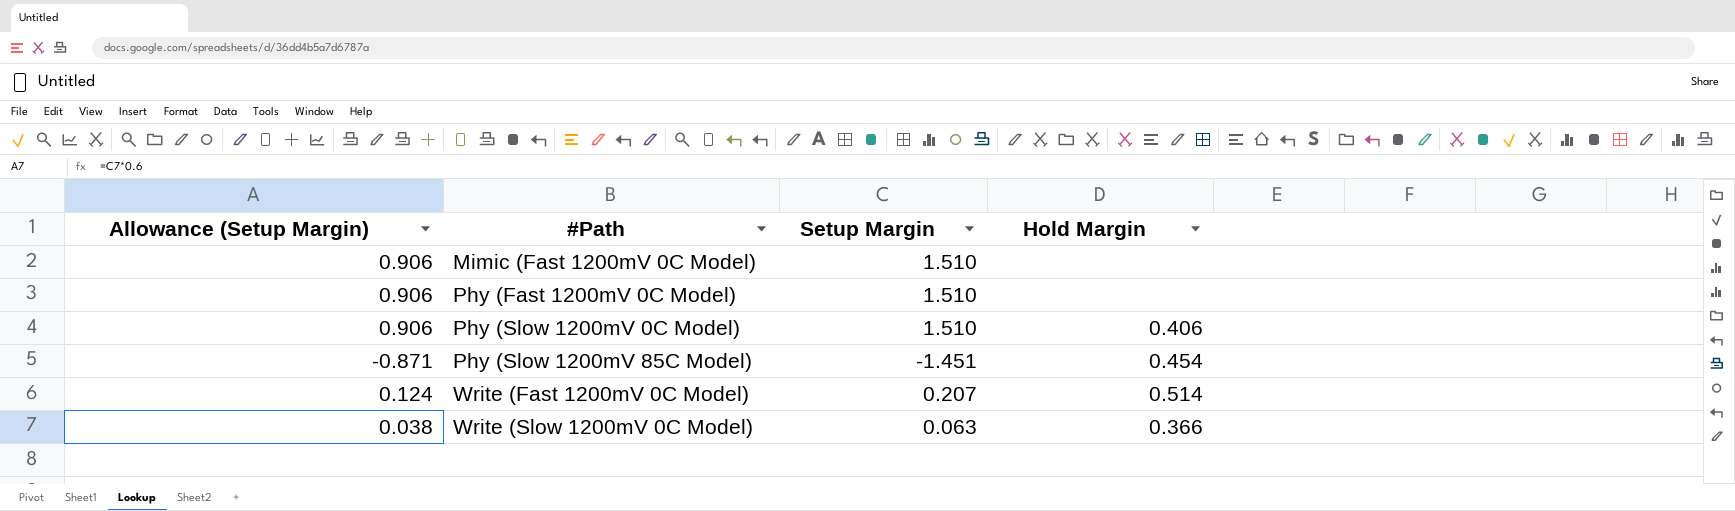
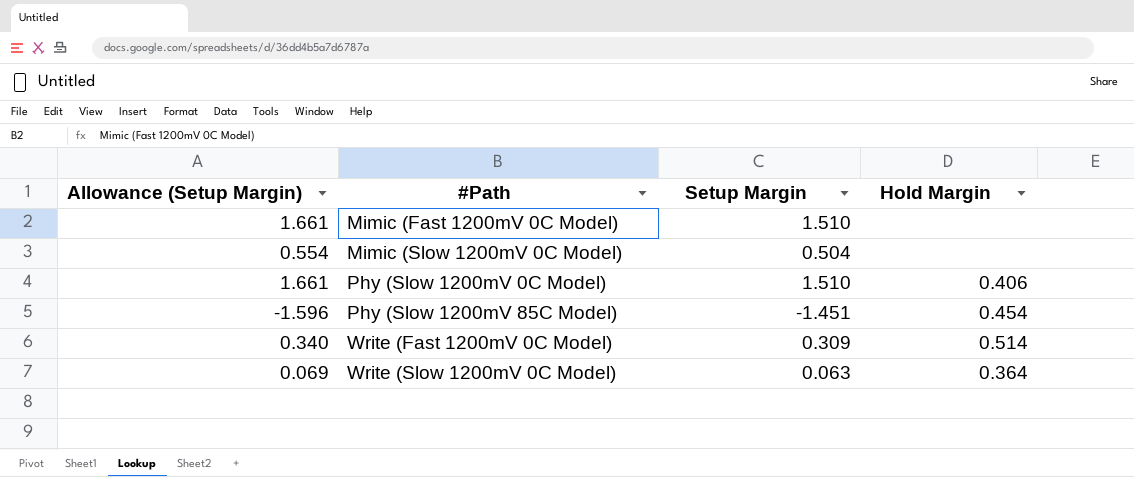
column Allowance (Setup Margin) | formula: [Setup Margin] * 0.6 -> [Setup Margin] * 1.1
row Phy (Fast 1200mV 0C Model): 0.906 | 1.510 | none -> none
row Mimic (Slow 1200mV 0C Model): none -> 0.554 | 0.504 | none
Write (Fast 1200mV 0C Model) | Setup Margin: 0.207 -> 0.309
Write (Slow 1200mV 0C Model) | Hold Margin: 0.366 -> 0.364

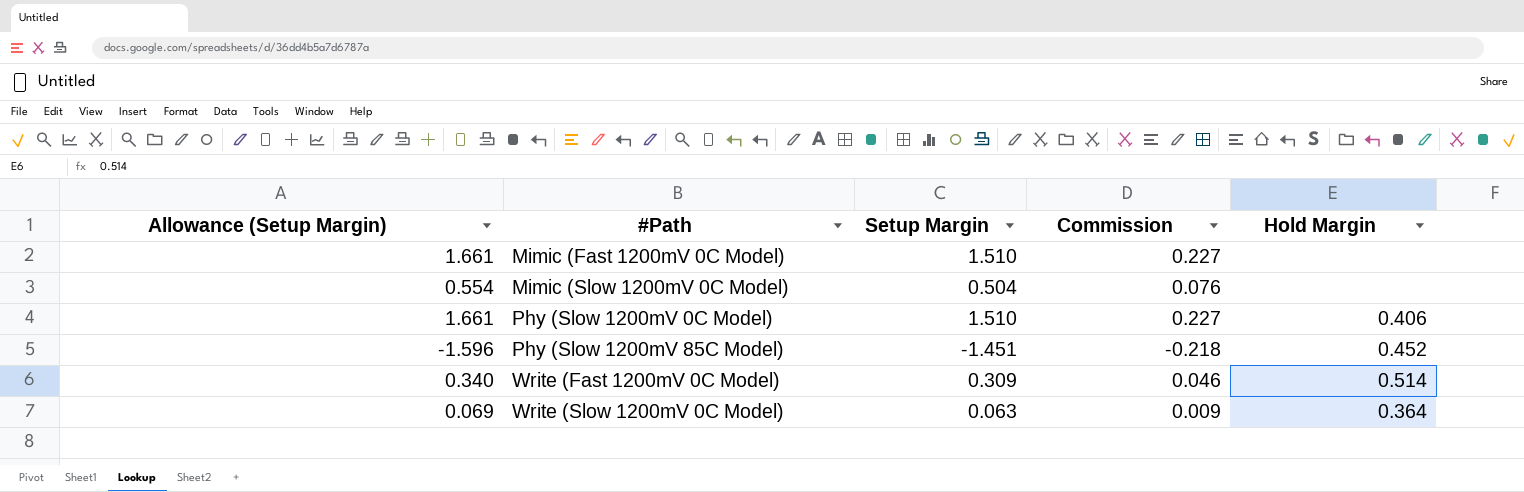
column Commission | formula: none -> [Setup Margin] * 0.15
Phy (Slow 1200mV 85C Model) | Hold Margin: 0.454 -> 0.452

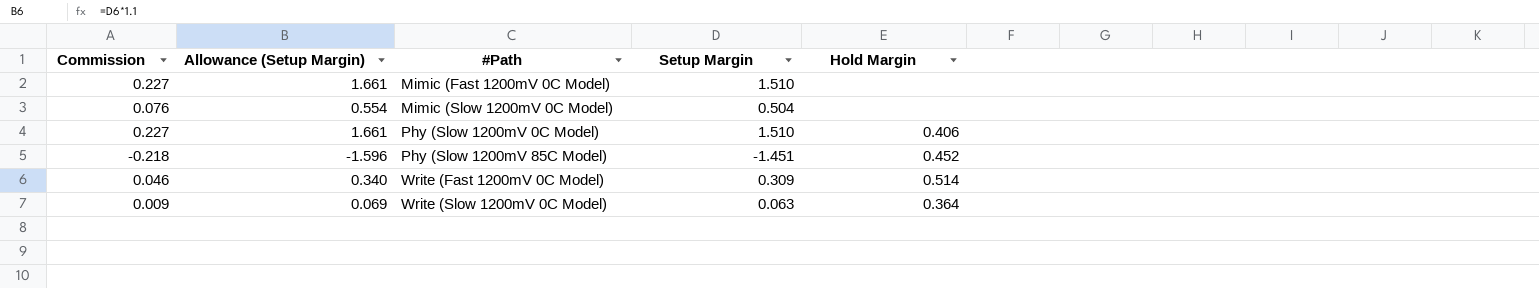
column Commission | position: 4 -> 1

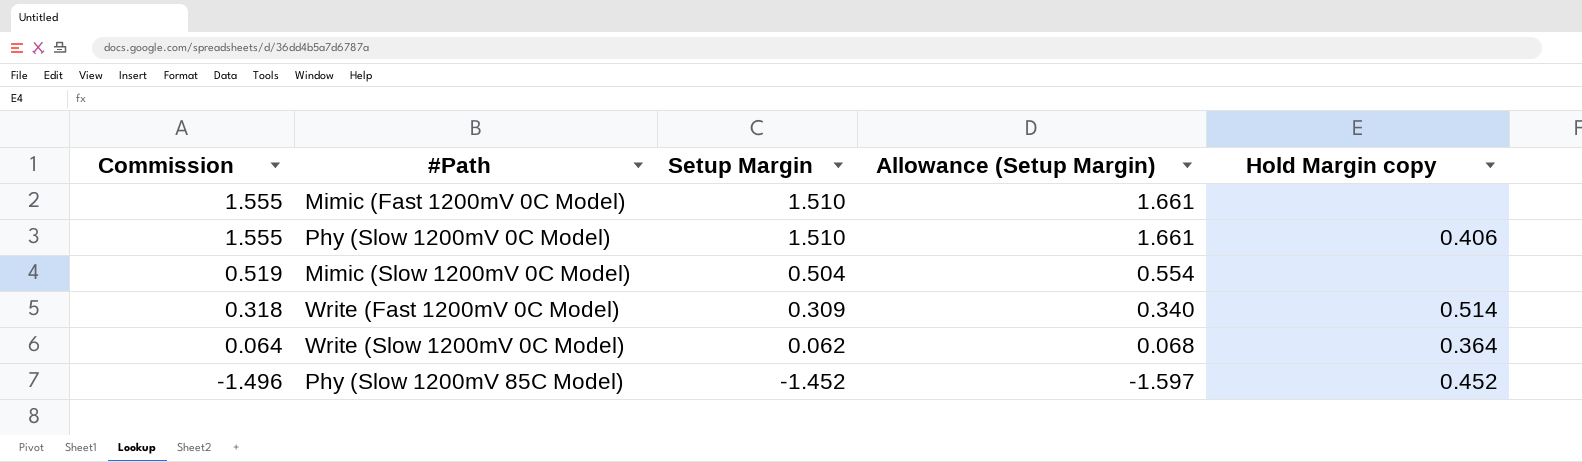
row order: #Path ascending -> Commission descending
column Commission | formula: [Setup Margin] * 0.15 -> [Setup Margin] * 1.03
column Allowance (Setup Margin) | position: 2 -> 4
column name: Hold Margin -> Hold Margin copy
Write (Slow 1200mV 0C Model) | Setup Margin: 0.063 -> 0.062
Write (Slow 1200mV 0C Model) | Allowance (Setup Margin): 0.069 -> 0.068
Phy (Slow 1200mV 85C Model) | Setup Margin: -1.451 -> -1.452
Phy (Slow 1200mV 85C Model) | Allowance (Setup Margin): -1.596 -> -1.597

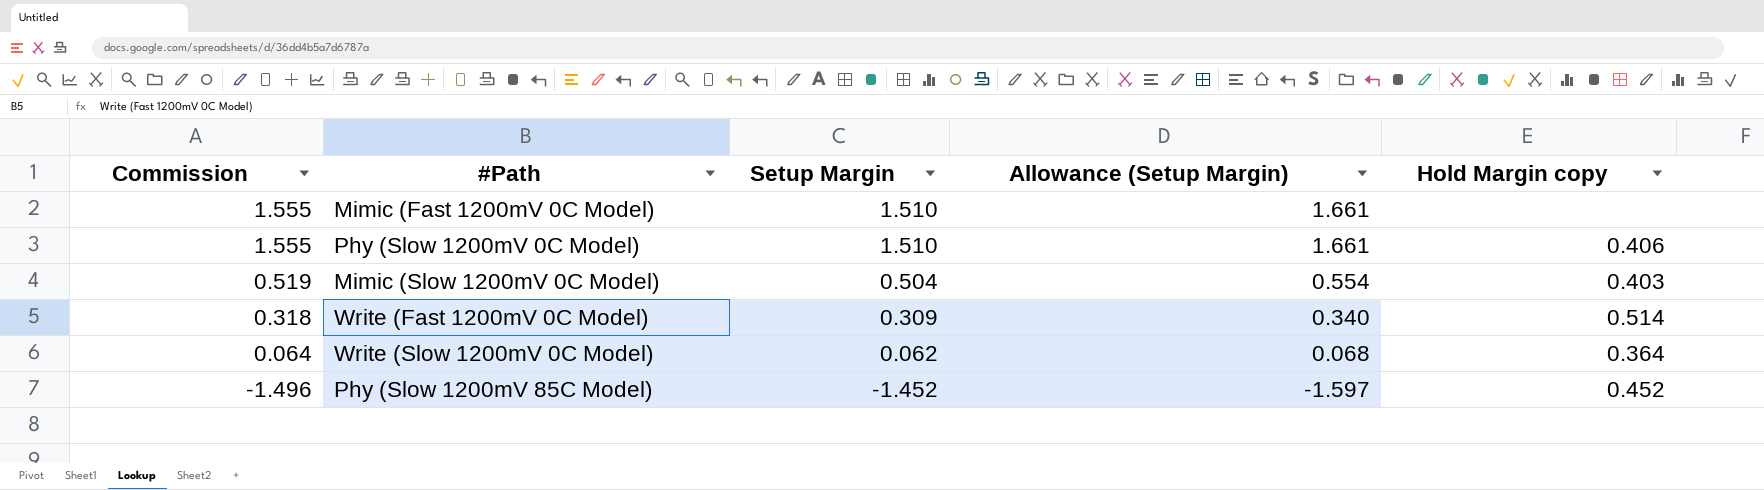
Mimic (Slow 1200mV 0C Model) | Hold Margin copy: none -> 0.403

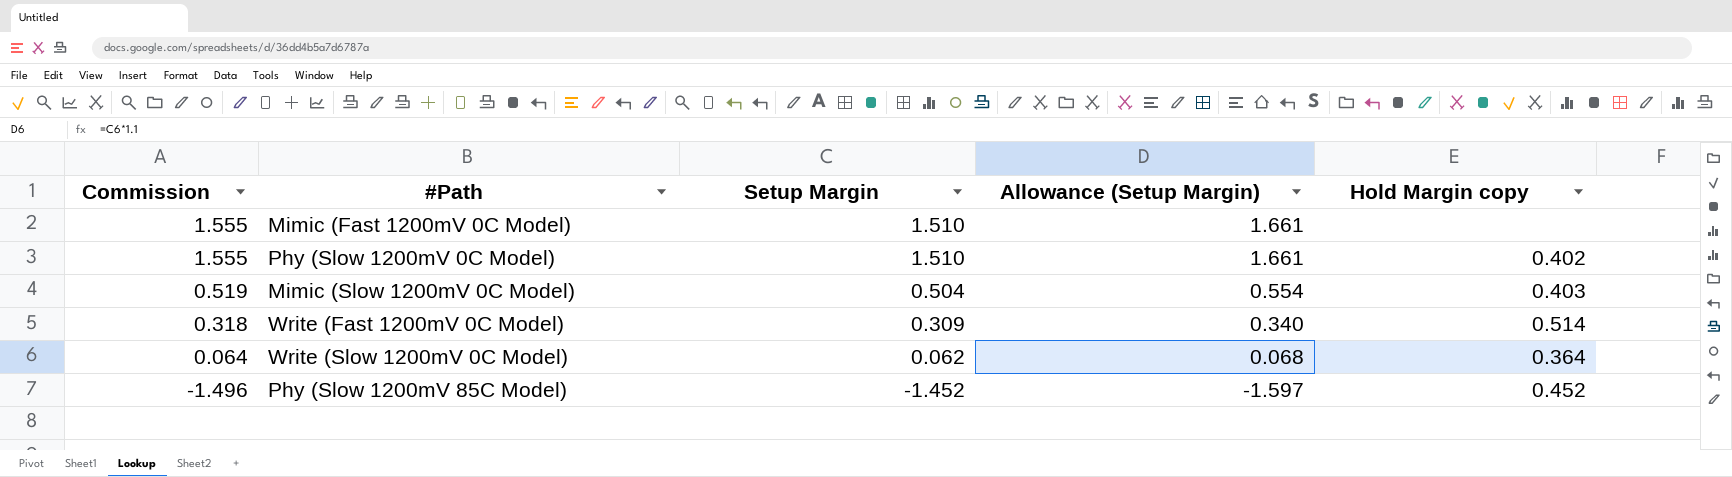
Phy (Slow 1200mV 0C Model) | Hold Margin copy: 0.406 -> 0.402

